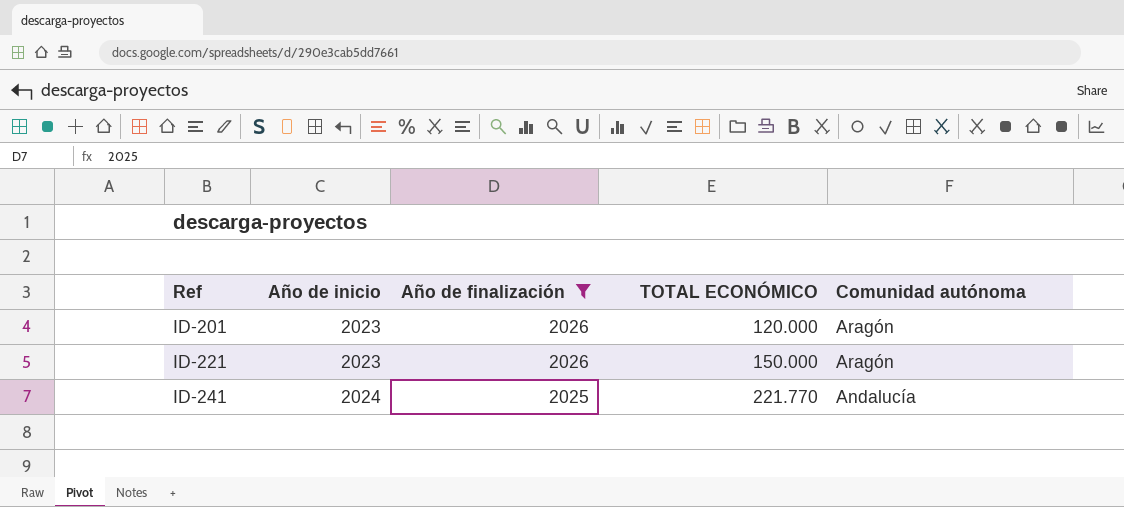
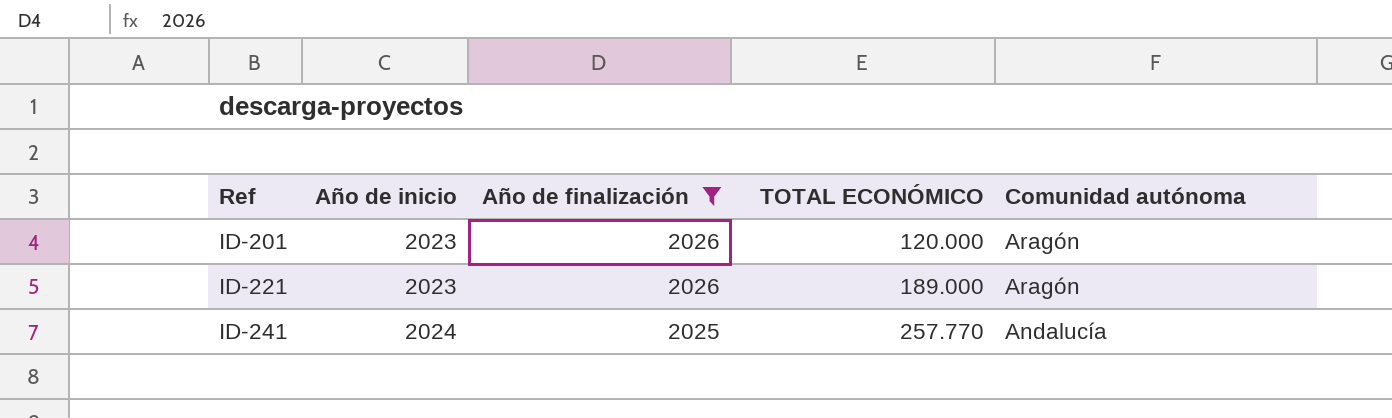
ID-221 | TOTAL ECONÓMICO: 150.000 -> 189.000
ID-241 | TOTAL ECONÓMICO: 221.770 -> 257.770

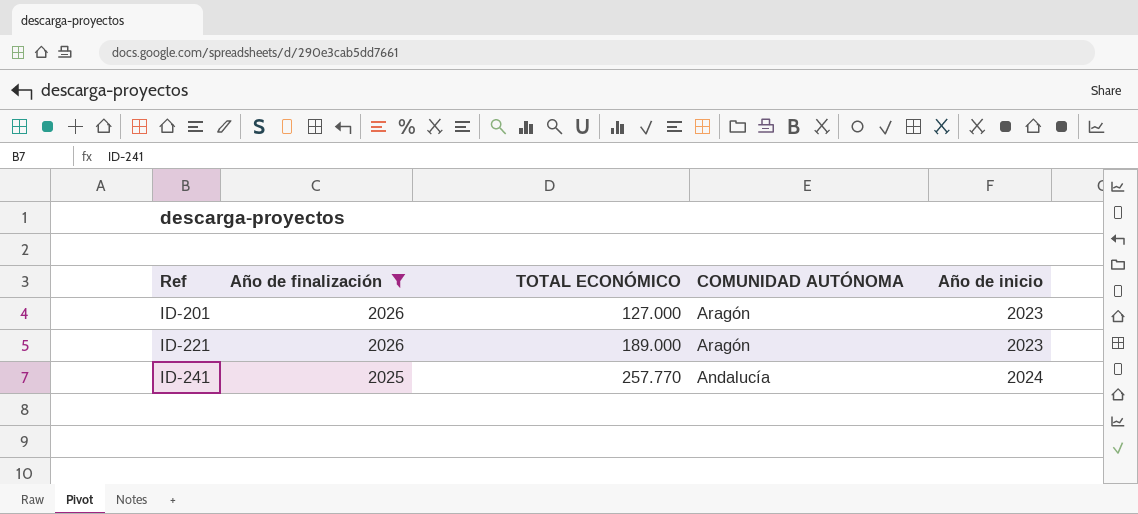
column name: Comunidad autónoma -> COMUNIDAD AUTÓNOMA
column Año de inicio | position: 2 -> 5
ID-201 | TOTAL ECONÓMICO: 120.000 -> 127.000

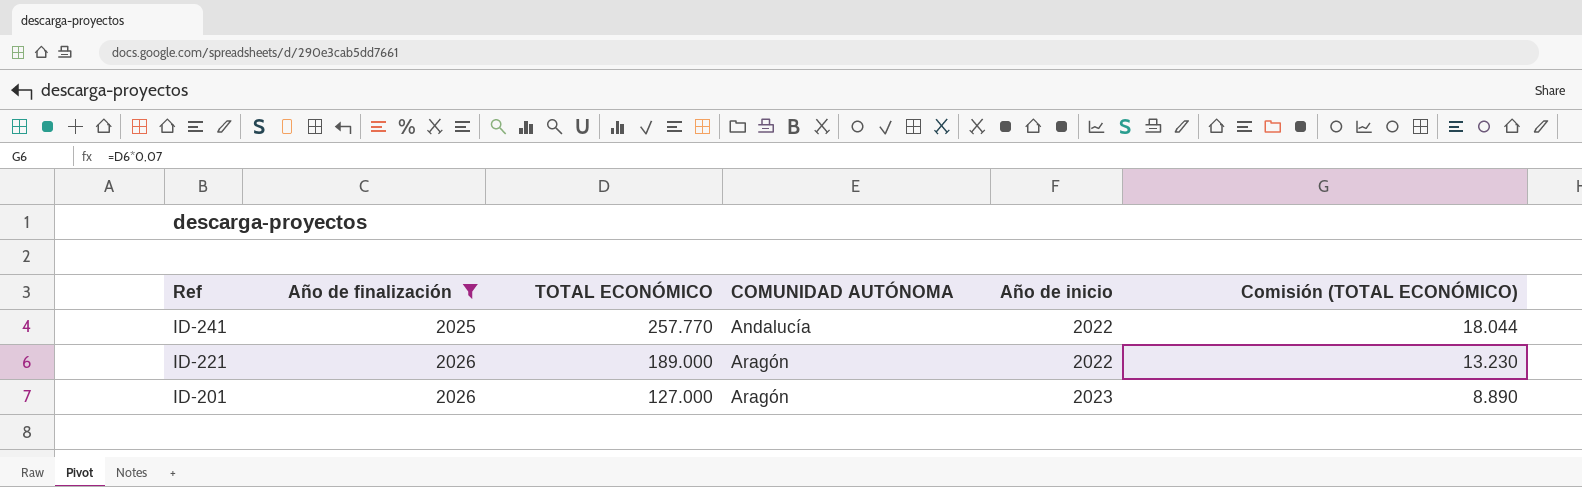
row order: Ref ascending -> Ref descending
column Comisión (TOTAL ECONÓMICO) | formula: none -> [TOTAL ECONÓMICO] * 0,07
ID-241 | Año de inicio: 2024 -> 2022
ID-221 | Año de inicio: 2023 -> 2022

